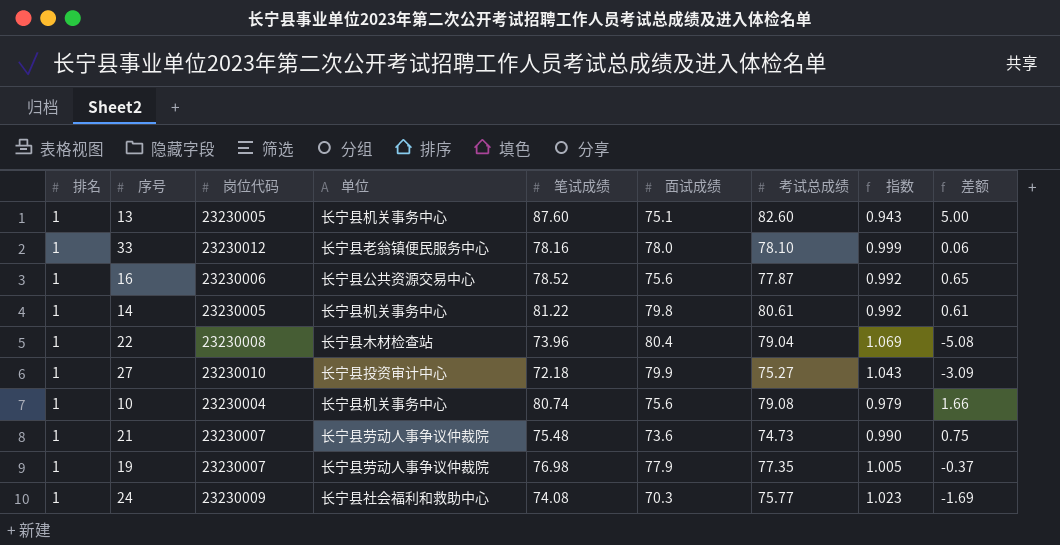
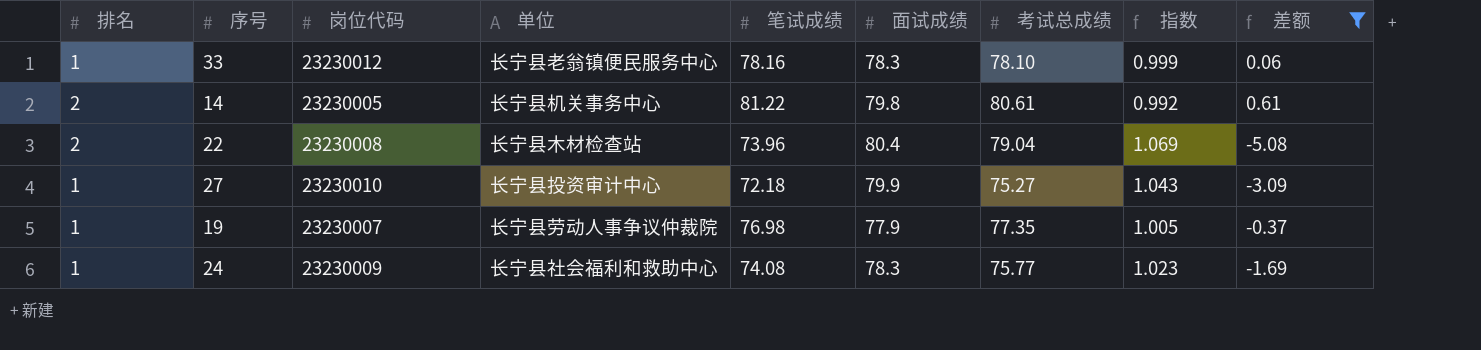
filter: none -> 差额 <= 0.61
33 | 面试成绩: 78.0 -> 78.3
14 | 排名: 1 -> 2
22 | 排名: 1 -> 2
24 | 面试成绩: 70.3 -> 78.3

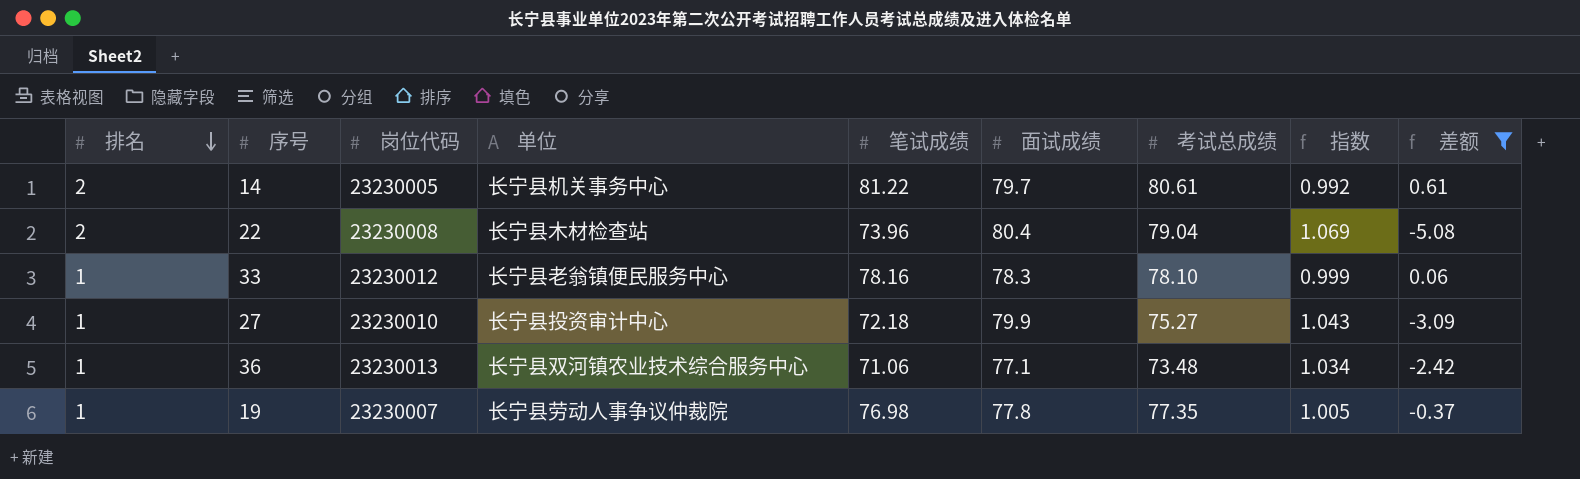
row order: none -> 排名 descending
row 24: 1 | 23230009 | 长宁县社会福利和救助中心 | 74.08 | 78.3 | 75.77 | 1.023 | -1.69 -> none
14 | 面试成绩: 79.8 -> 79.7
row 36: none -> 1 | 23230013 | 长宁县双河镇农业技术综合服务中心 | 71.06 | 77.1 | 73.48 | 1.034 | -2.42
19 | 面试成绩: 77.9 -> 77.8

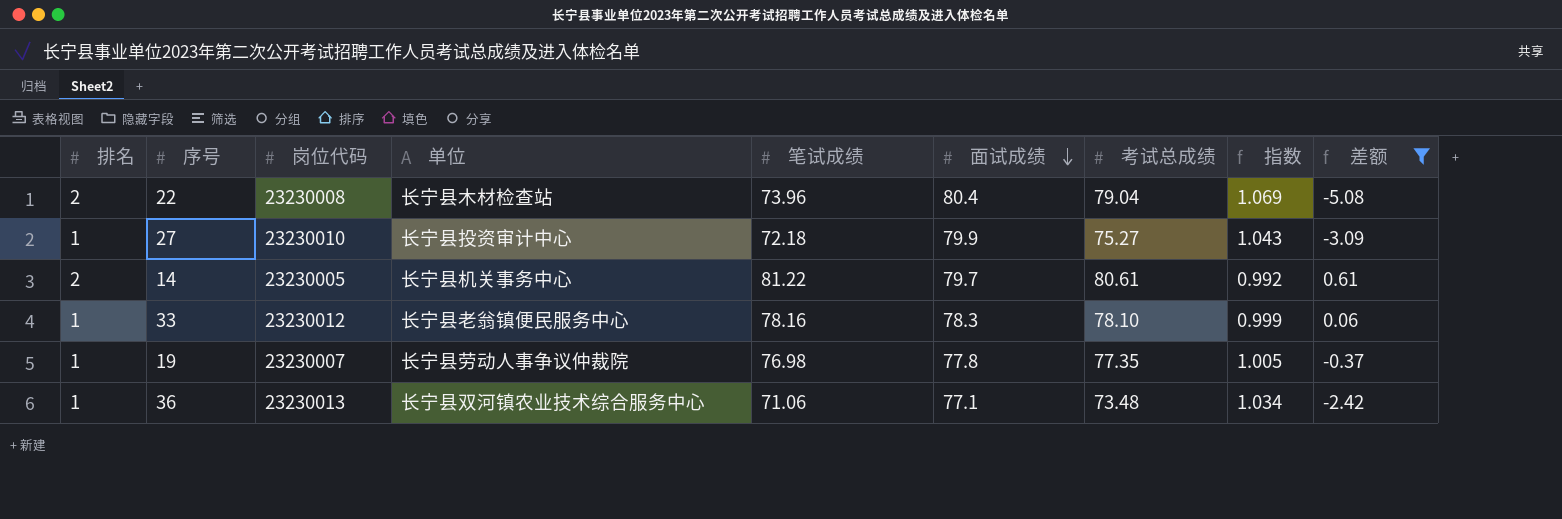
row order: 排名 descending -> 面试成绩 descending

